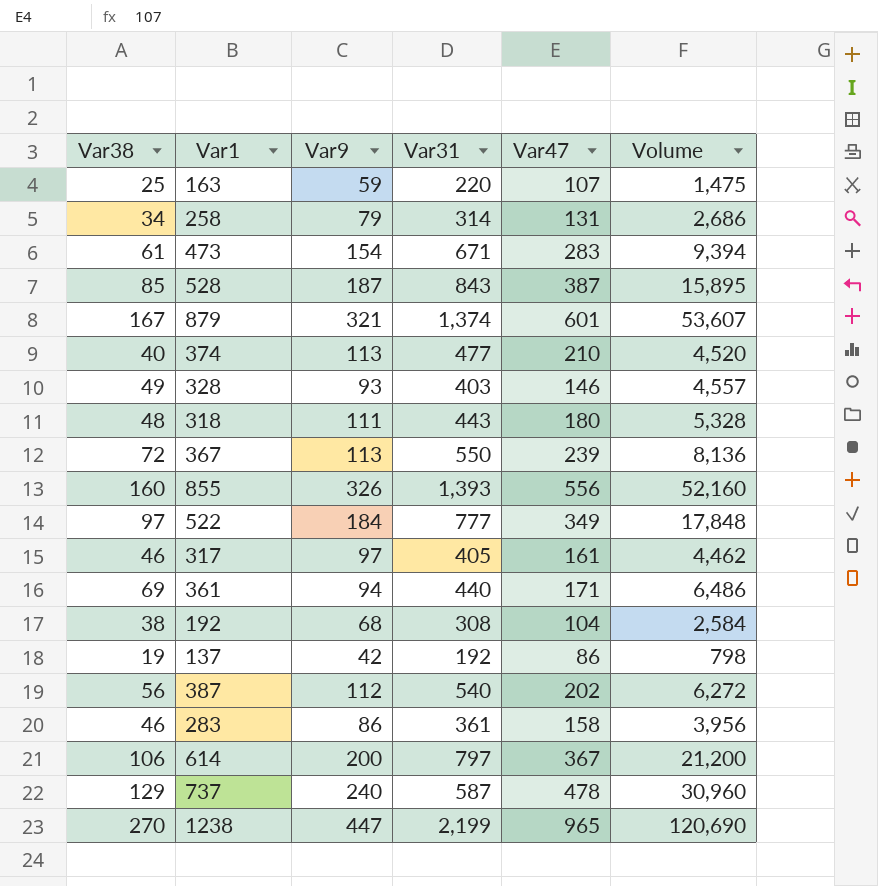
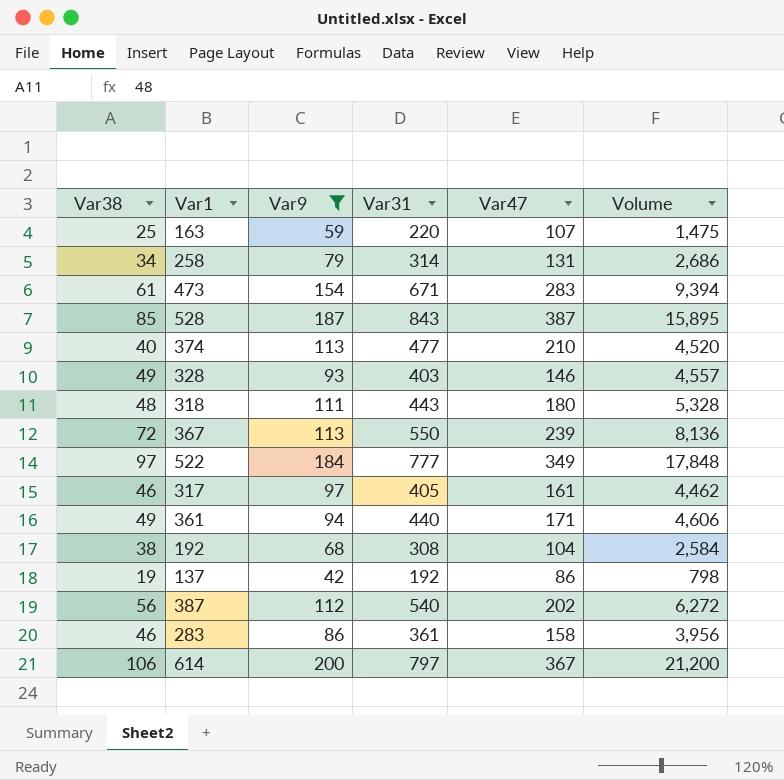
filter: none -> Var9 <= 200
361 | Var38: 69 -> 49
361 | Volume: 6,486 -> 4,606

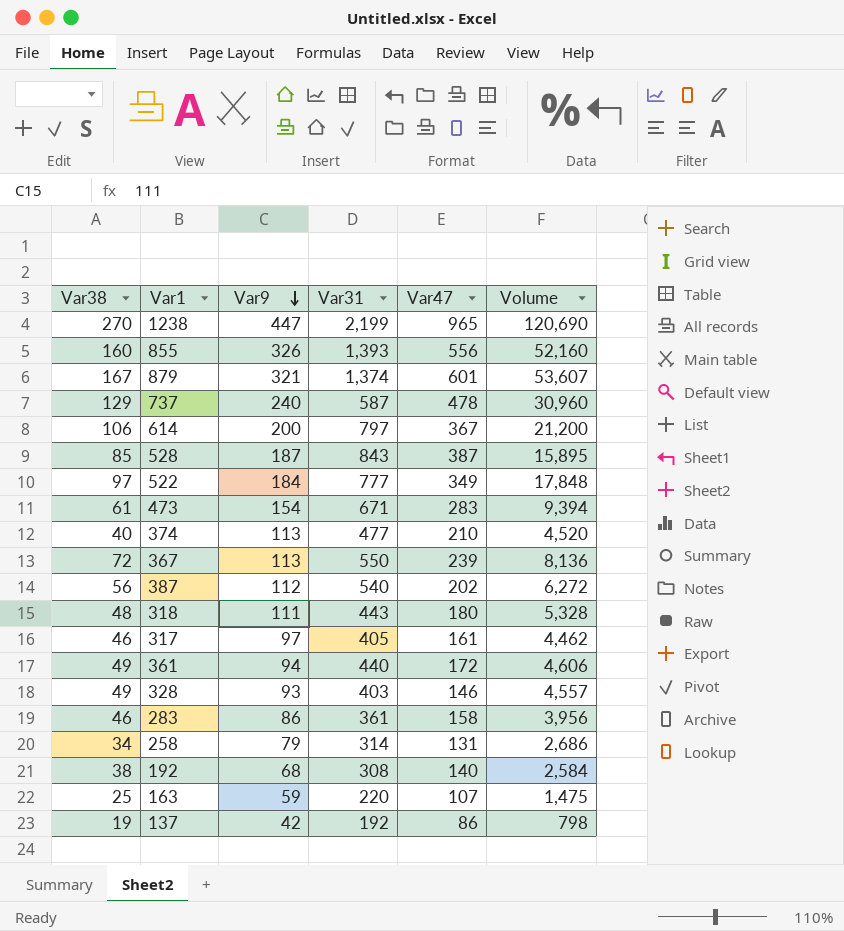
filter: Var9 <= 200 -> none
row order: none -> Var9 descending
361 | Var47: 171 -> 172
192 | Var47: 104 -> 140

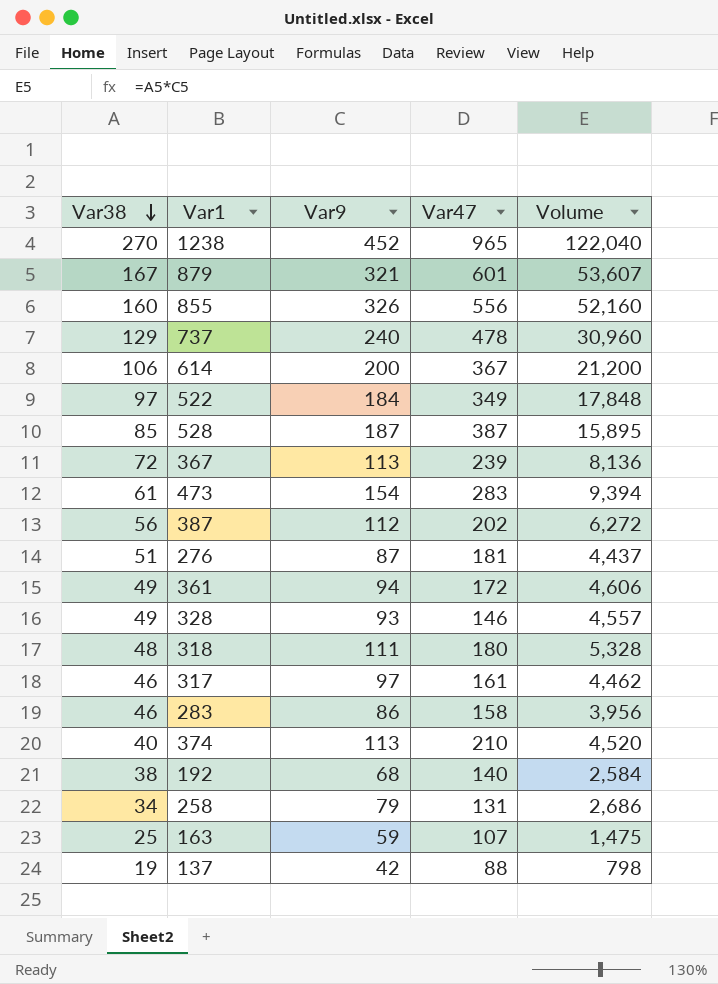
row order: Var9 descending -> Var38 descending
column Var31 | position: 4 -> none
1238 | Var9: 447 -> 452
1238 | Volume: 120,690 -> 122,040
row 276: none -> 51 | 87 | 181 | 4,437
137 | Var47: 86 -> 88

